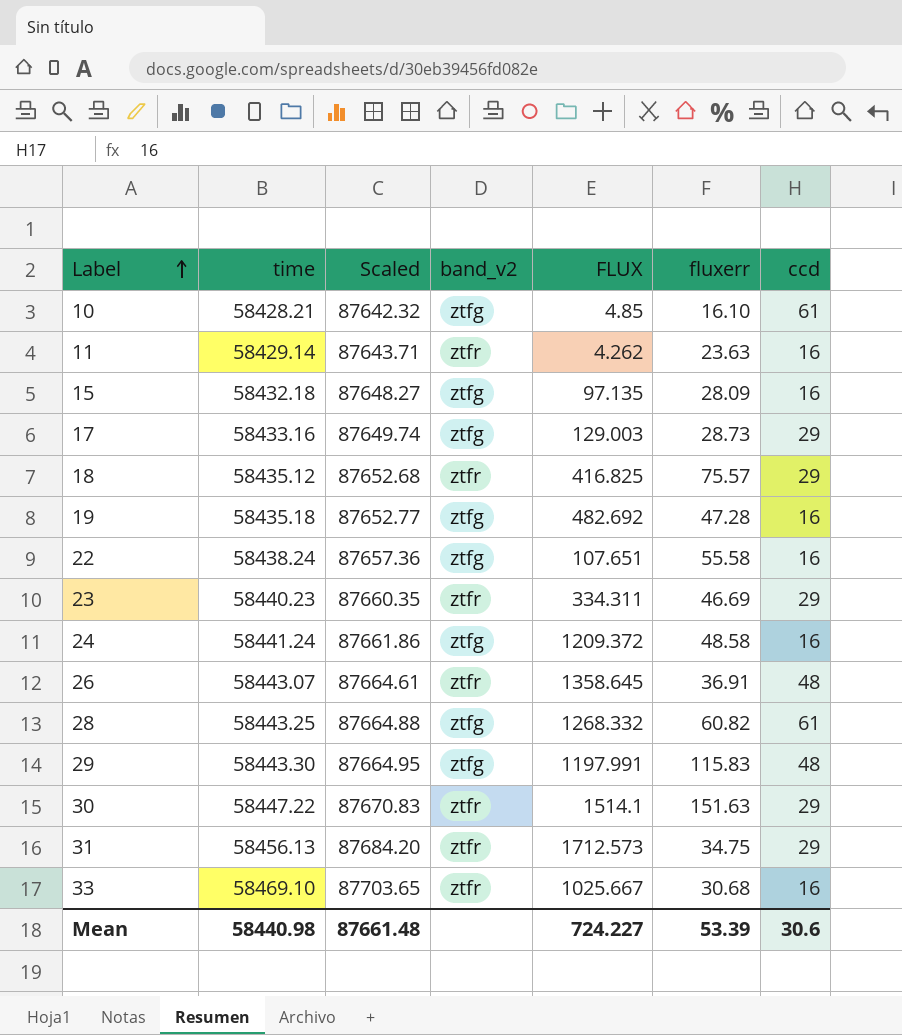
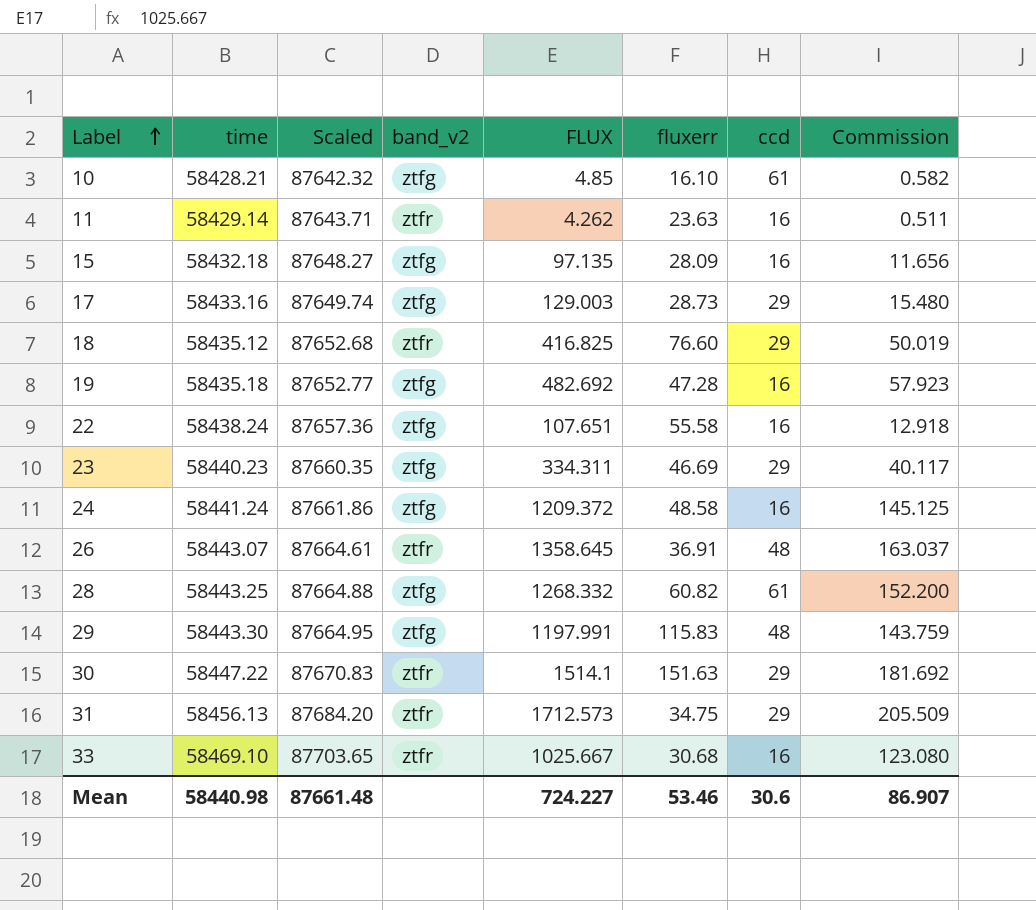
column Commission | formula: none -> [FLUX] * 0.12
18 | fluxerr: 75.57 -> 76.60
23 | band_v2: ztfr -> ztfg
Mean | fluxerr: 53.39 -> 53.46

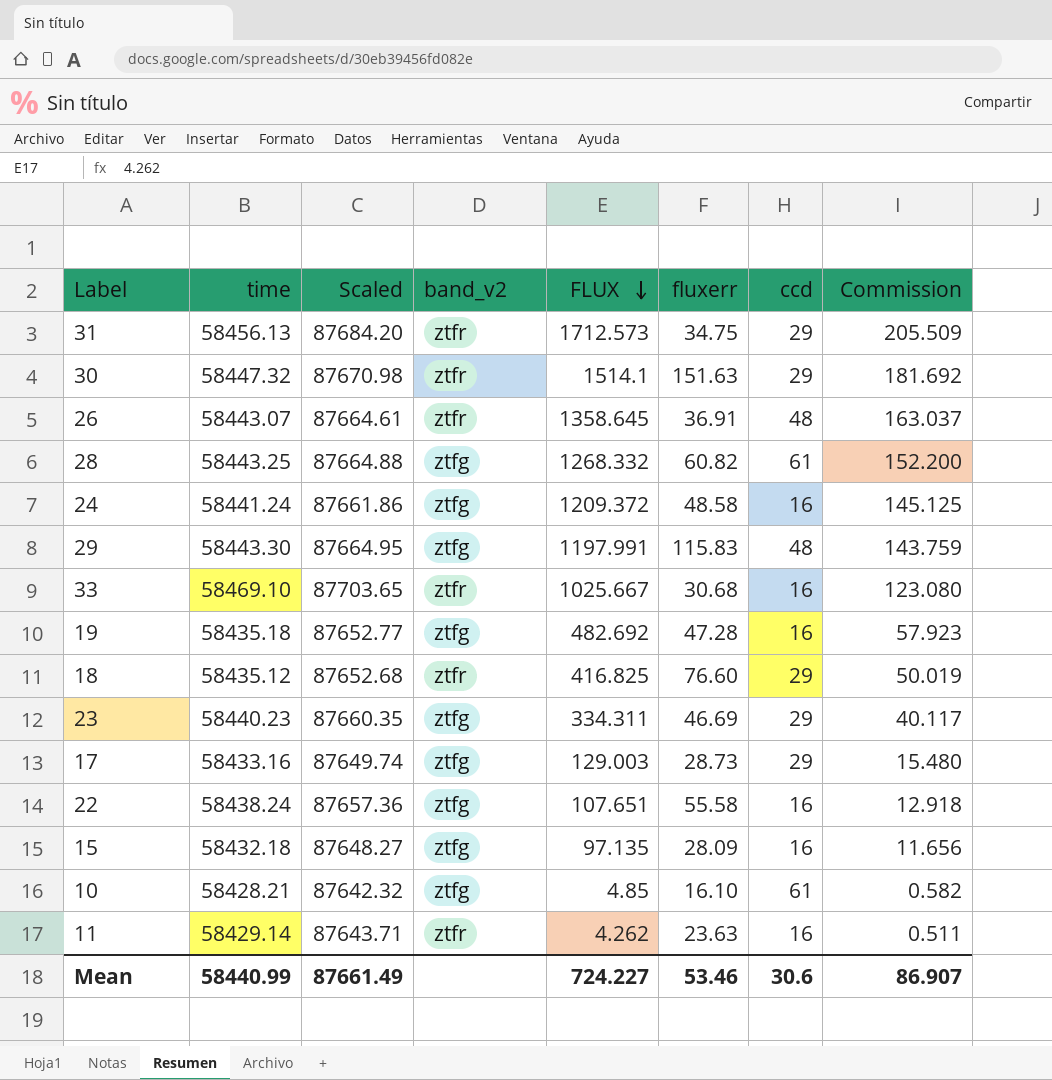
row order: Label ascending -> FLUX descending
30 | time: 58447.22 -> 58447.32
30 | Scaled: 87670.83 -> 87670.98
Mean | time: 58440.98 -> 58440.99
Mean | Scaled: 87661.48 -> 87661.49

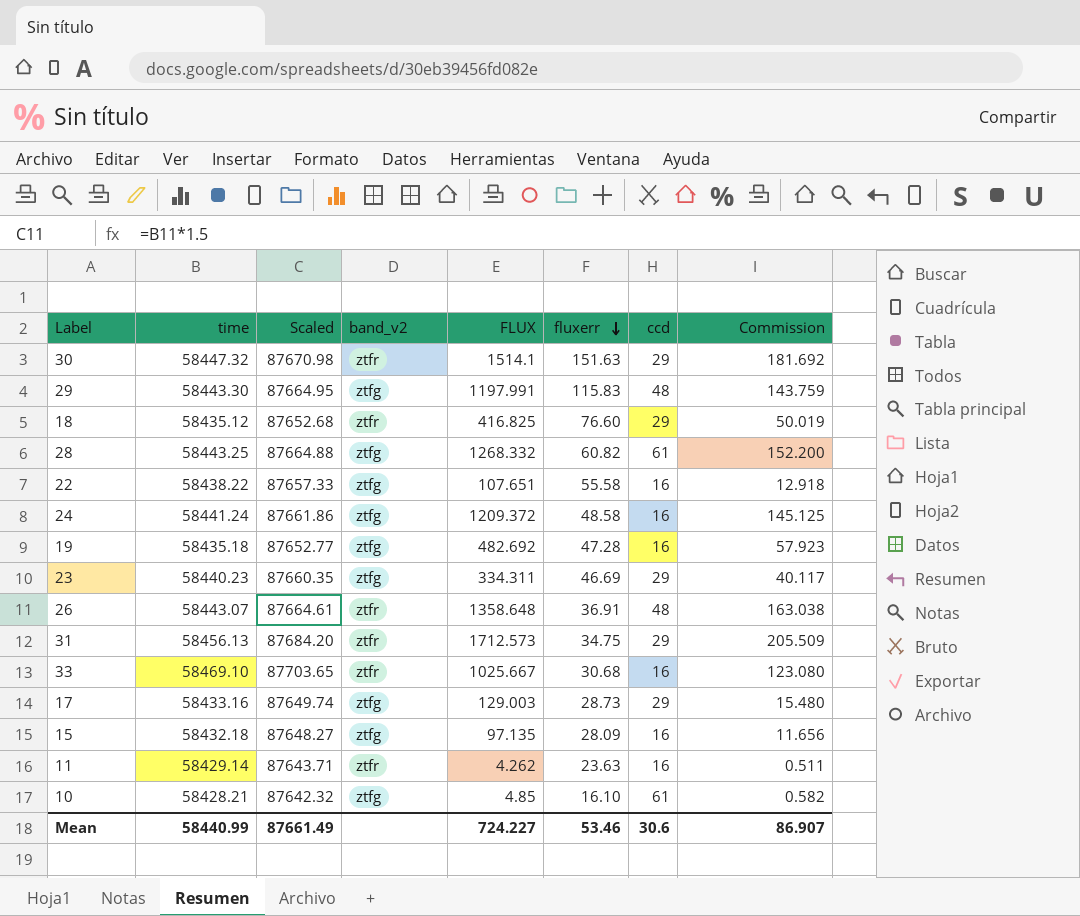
row order: FLUX descending -> fluxerr descending
22 | time: 58438.24 -> 58438.22
22 | Scaled: 87657.36 -> 87657.33
26 | FLUX: 1358.645 -> 1358.648
26 | Commission: 163.037 -> 163.038

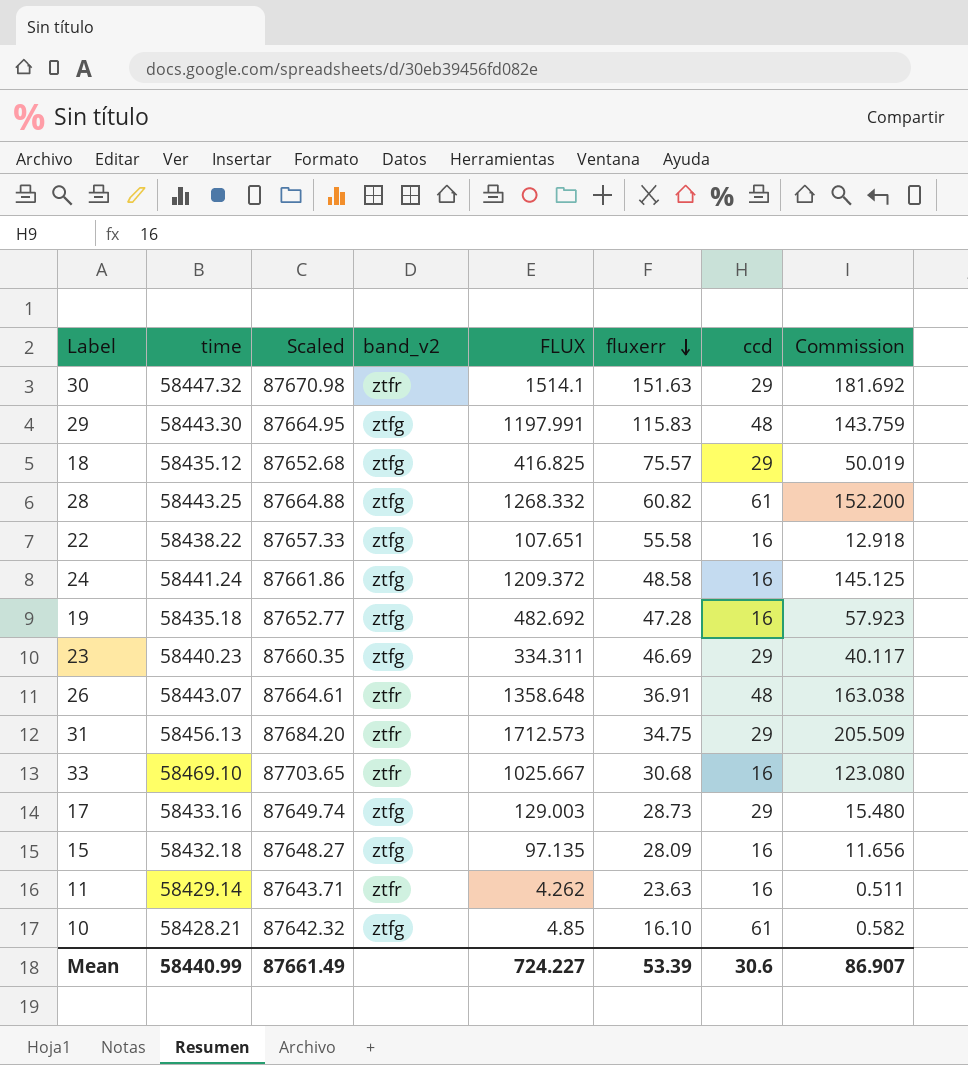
18 | band_v2: ztfr -> ztfg
18 | fluxerr: 76.60 -> 75.57
Mean | fluxerr: 53.46 -> 53.39

